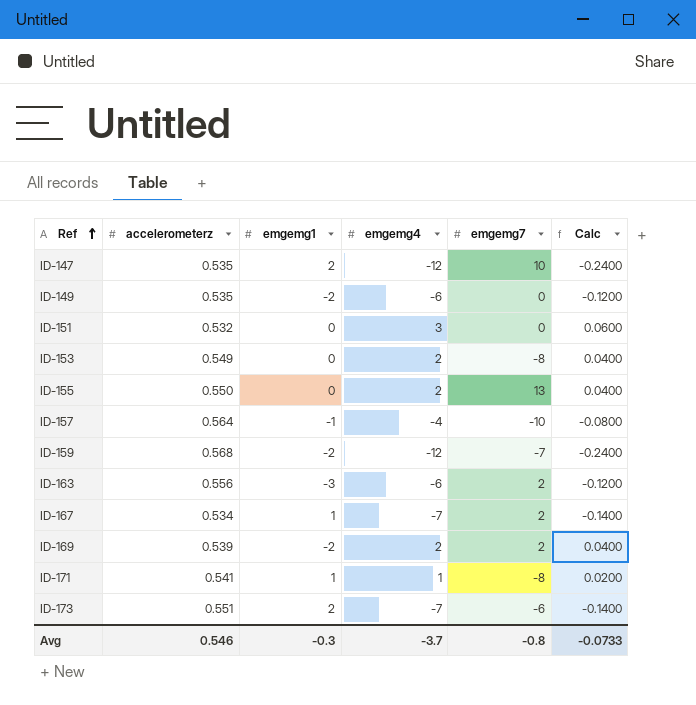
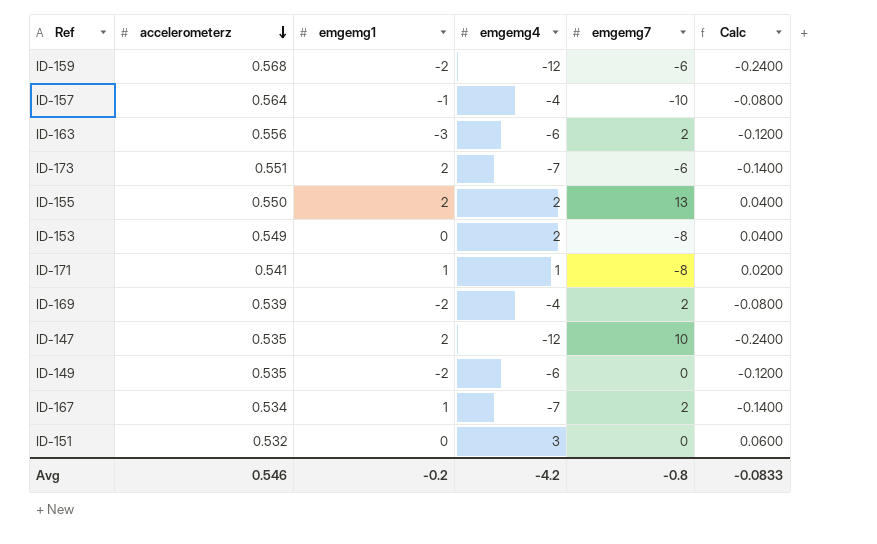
row order: Ref ascending -> accelerometerz descending
ID-159 | emgemg7: -7 -> -6
ID-155 | emgemg1: 0 -> 2
ID-169 | emgemg4: 2 -> -4
ID-169 | Calc: 0.0400 -> -0.0800
Avg | emgemg1: -0.3 -> -0.2
Avg | emgemg4: -3.7 -> -4.2
Avg | Calc: -0.0733 -> -0.0833

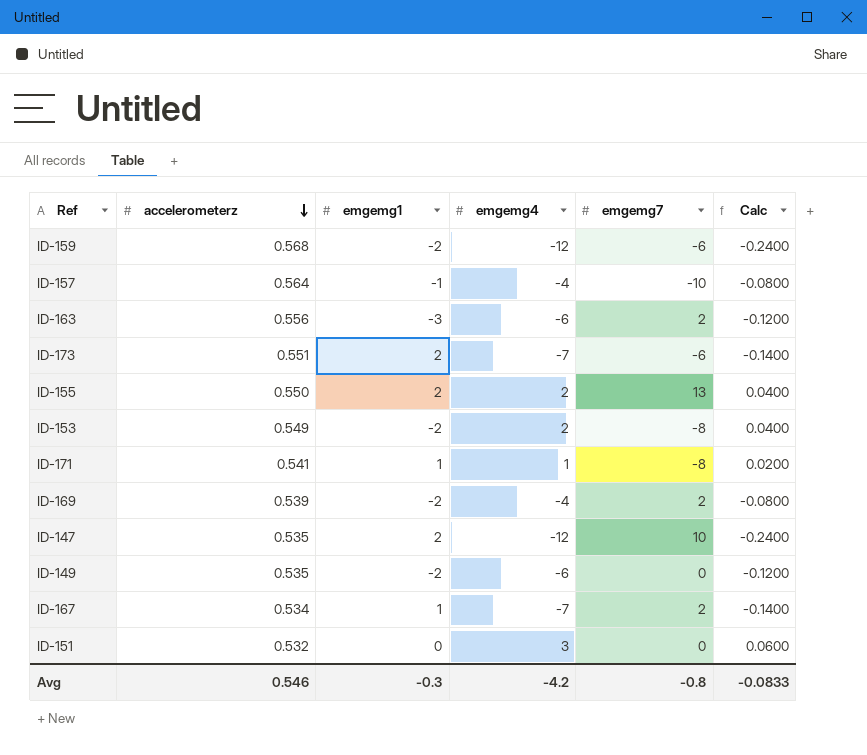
ID-153 | emgemg1: 0 -> -2
Avg | emgemg1: -0.2 -> -0.3

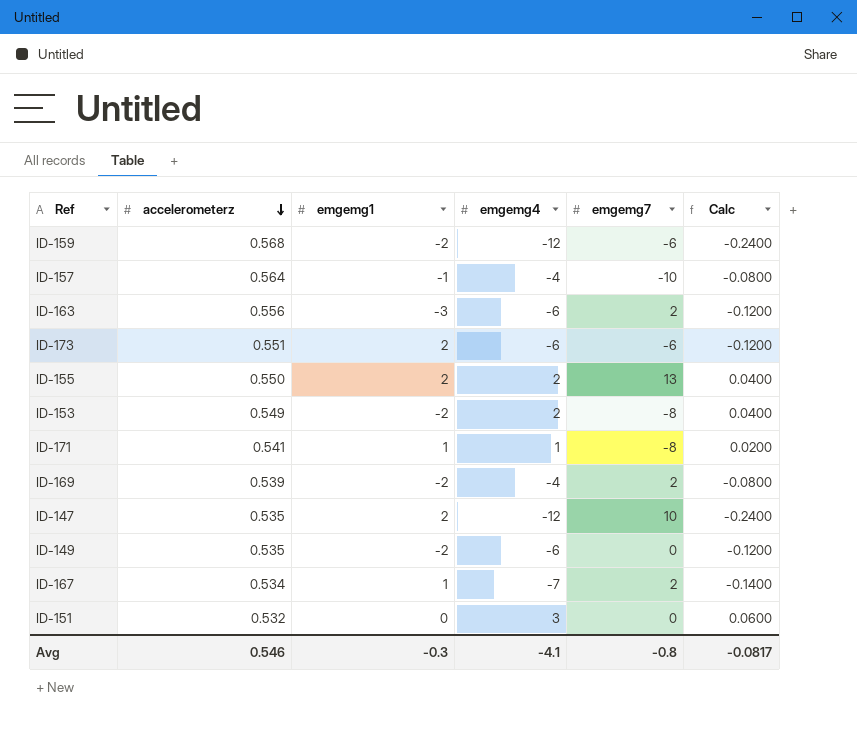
ID-173 | emgemg4: -7 -> -6
ID-173 | Calc: -0.1400 -> -0.1200
Avg | emgemg4: -4.2 -> -4.1
Avg | Calc: -0.0833 -> -0.0817

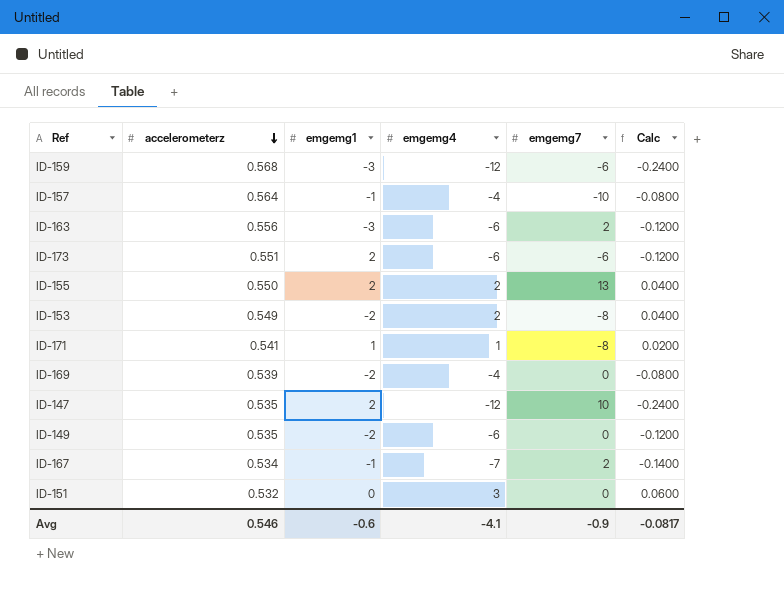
ID-159 | emgemg1: -2 -> -3
ID-169 | emgemg7: 2 -> 0
ID-167 | emgemg1: 1 -> -1
Avg | emgemg1: -0.3 -> -0.6
Avg | emgemg7: -0.8 -> -0.9

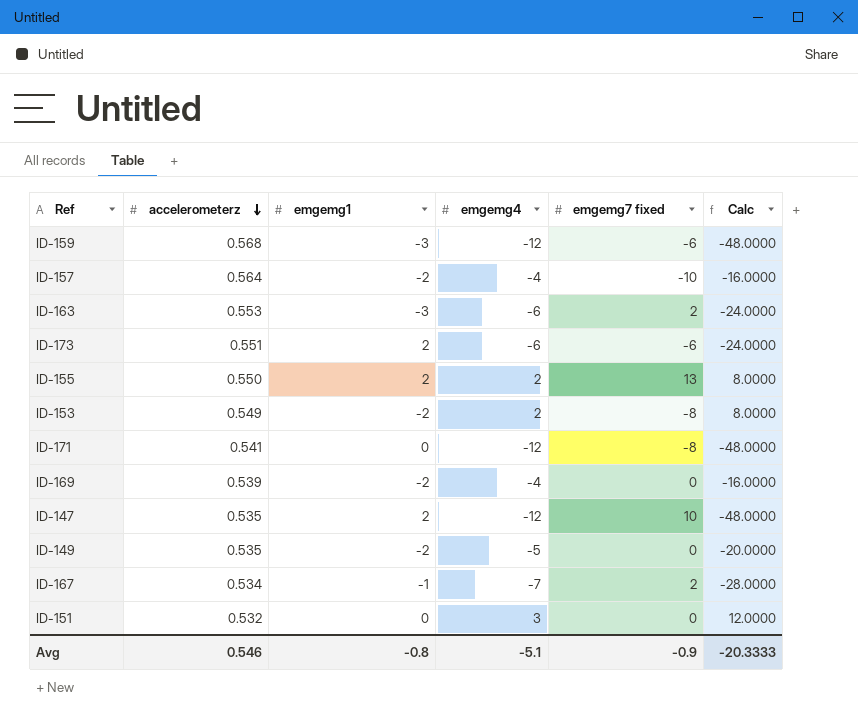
column name: emgemg7 -> emgemg7 fixed
column Calc | formula: [emgemg4] * 0.02 -> [emgemg4] * 4
ID-157 | emgemg1: -1 -> -2
ID-163 | accelerometerz: 0.556 -> 0.553
ID-171 | emgemg1: 1 -> 0
ID-171 | emgemg4: 1 -> -12
ID-149 | emgemg4: -6 -> -5
Avg | emgemg1: -0.6 -> -0.8
Avg | emgemg4: -4.1 -> -5.1
Avg | Calc: -0.0817 -> -20.3333

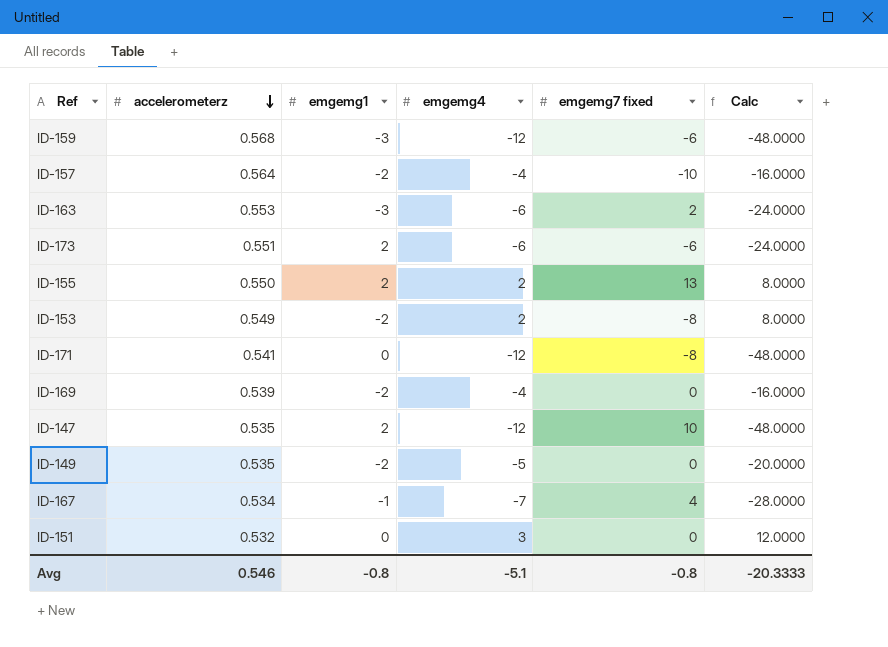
ID-167 | emgemg7 fixed: 2 -> 4
Avg | emgemg7 fixed: -0.9 -> -0.8

